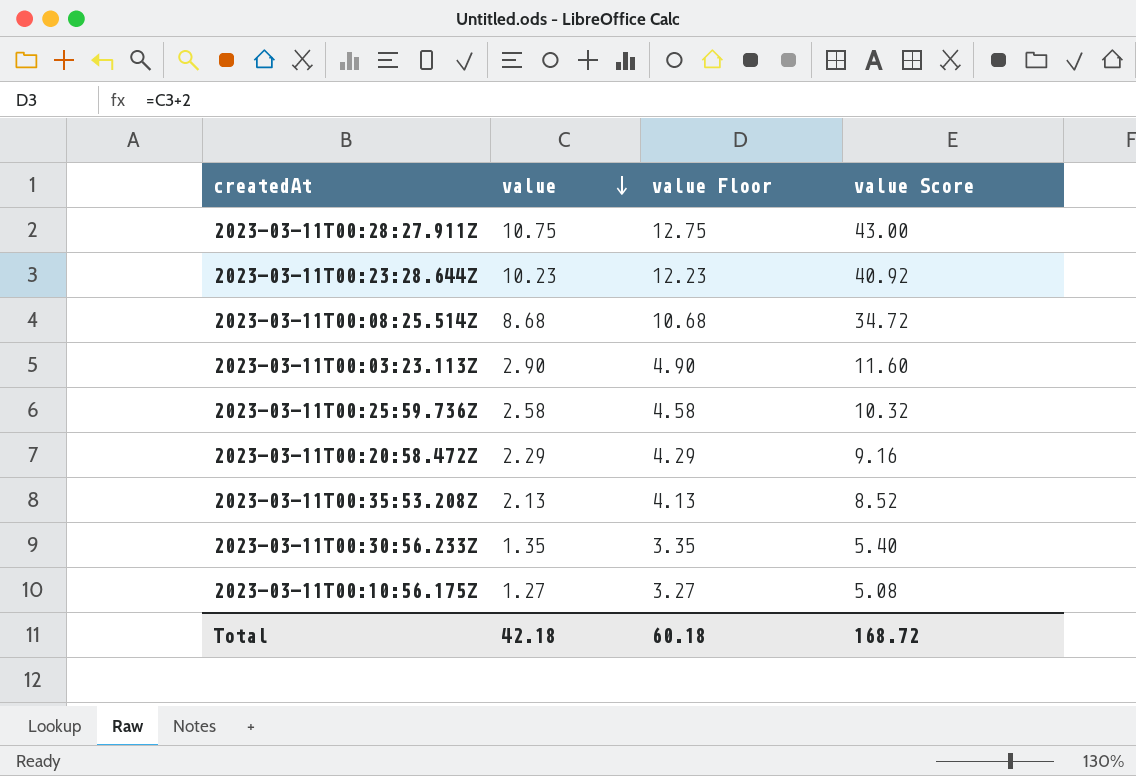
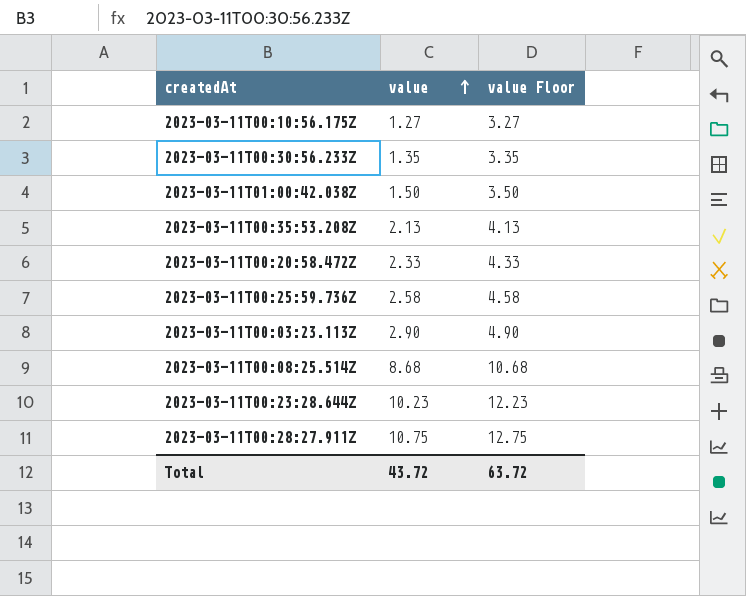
row order: value descending -> value ascending
column value Score | formula: [value] * 4 -> none
row 2023-03-11T01:00:42.038Z: none -> 1.50 | 3.50
2023-03-11T00:20:58.472Z | value: 2.29 -> 2.33
2023-03-11T00:20:58.472Z | value Floor: 4.29 -> 4.33
Total | value: 42.18 -> 43.72
Total | value Floor: 60.18 -> 63.72

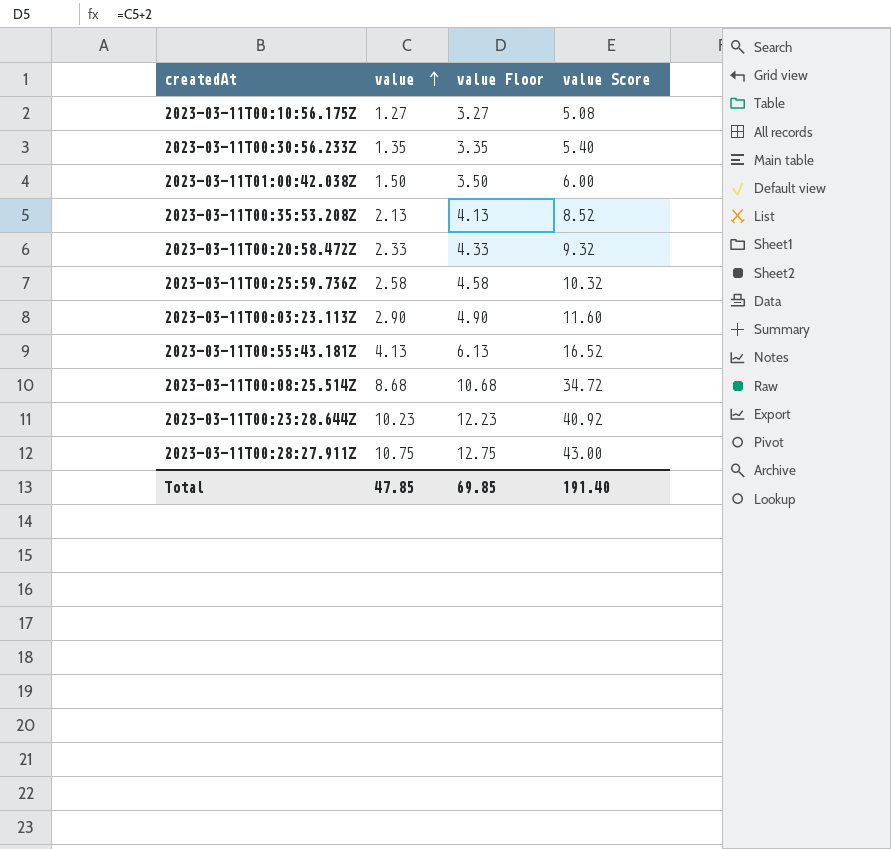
column value Score | formula: none -> [value] * 4
row 2023-03-11T00:55:43.181Z: none -> 4.13 | 6.13 | 16.52
Total | value: 43.72 -> 47.85
Total | value Floor: 63.72 -> 69.85

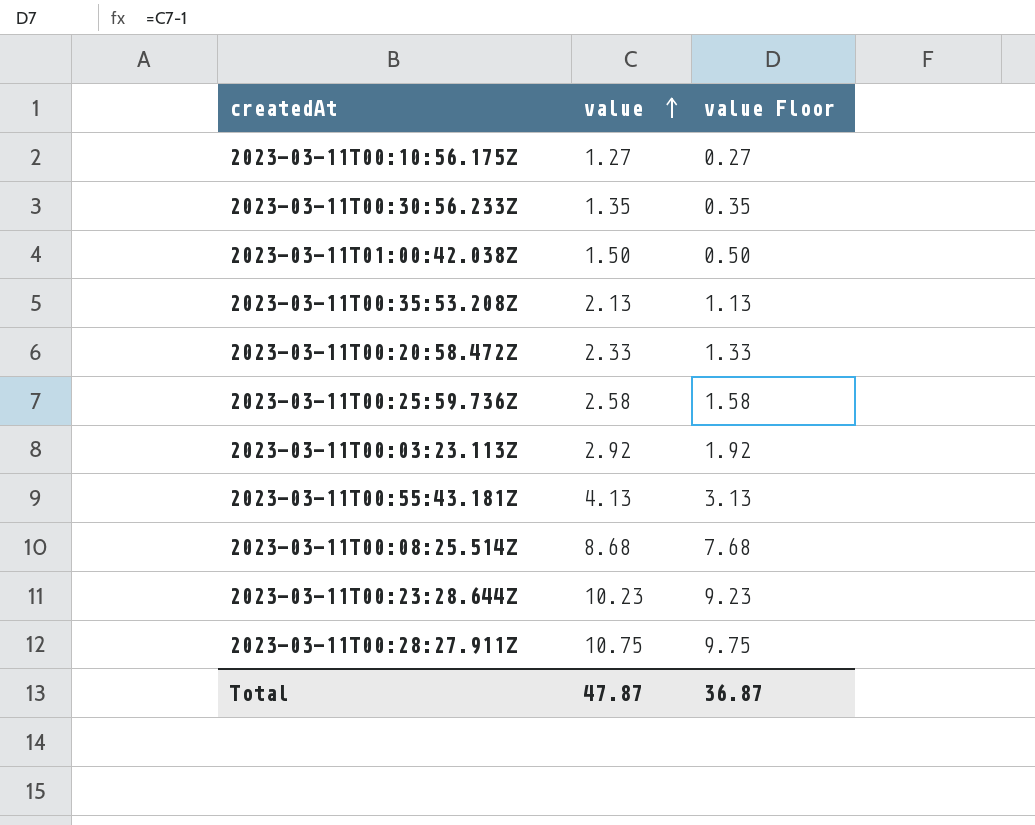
column value Score | formula: [value] * 4 -> none
column value Floor | formula: [value] + 2 -> [value] - 1
2023-03-11T00:03:23.113Z | value: 2.90 -> 2.92
Total | value: 47.85 -> 47.87
Total | value Floor: 69.85 -> 36.87

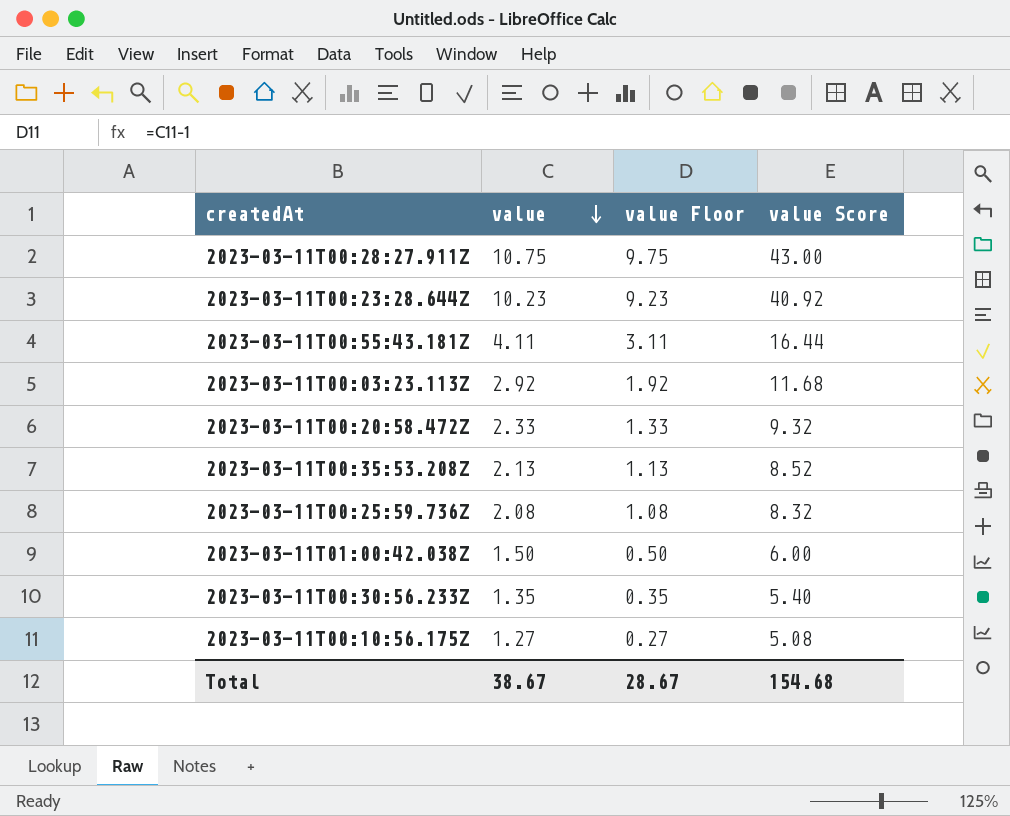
row order: value ascending -> value descending
column value Score | formula: none -> [value] * 4
row 2023-03-11T00:08:25.514Z: 8.68 | 7.68 -> none
2023-03-11T00:55:43.181Z | value: 4.13 -> 4.11
2023-03-11T00:55:43.181Z | value Floor: 3.13 -> 3.11
2023-03-11T00:25:59.736Z | value: 2.58 -> 2.08
2023-03-11T00:25:59.736Z | value Floor: 1.58 -> 1.08
Total | value: 47.87 -> 38.67
Total | value Floor: 36.87 -> 28.67

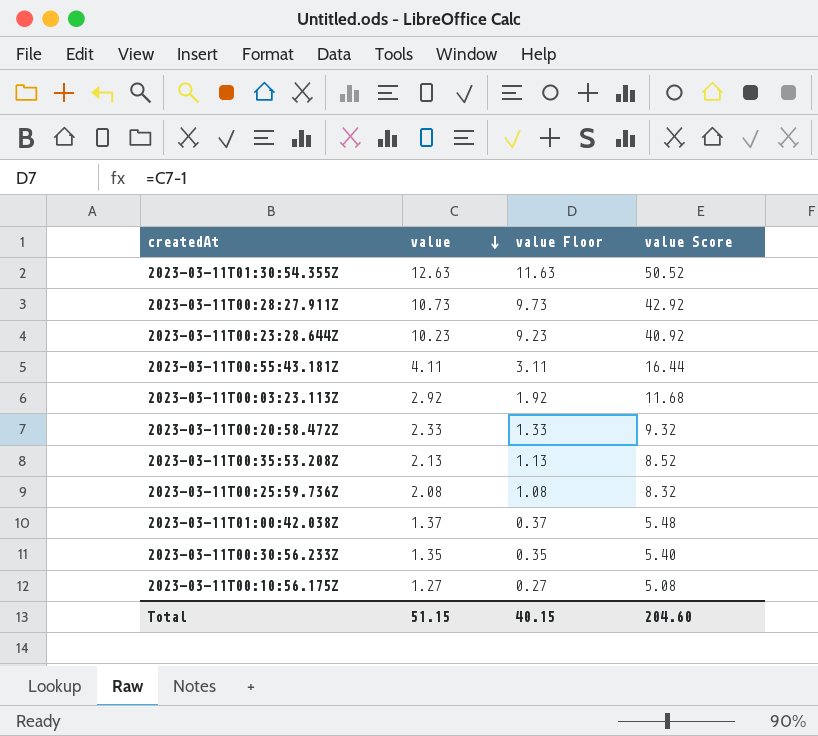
row 2023-03-11T01:30:54.355Z: none -> 12.63 | 11.63 | 50.52
2023-03-11T00:28:27.911Z | value: 10.75 -> 10.73
2023-03-11T00:28:27.911Z | value Floor: 9.75 -> 9.73
2023-03-11T00:28:27.911Z | value Score: 43.00 -> 42.92
2023-03-11T01:00:42.038Z | value: 1.50 -> 1.37
2023-03-11T01:00:42.038Z | value Floor: 0.50 -> 0.37
2023-03-11T01:00:42.038Z | value Score: 6.00 -> 5.48
Total | value: 38.67 -> 51.15
Total | value Floor: 28.67 -> 40.15
Total | value Score: 154.68 -> 204.60

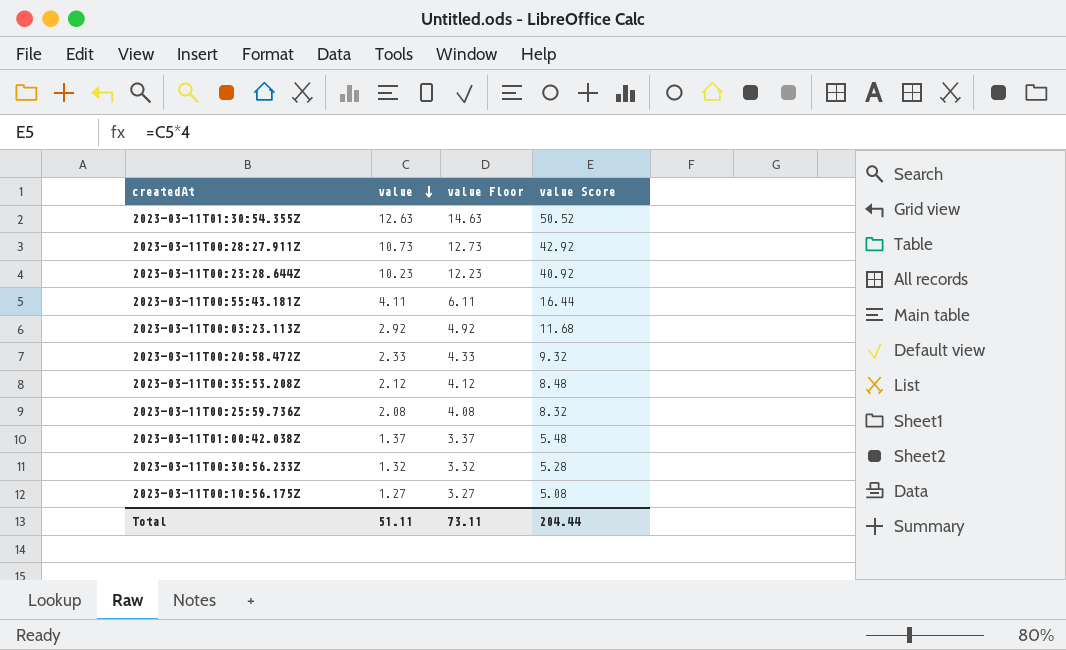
column value Floor | formula: [value] - 1 -> [value] + 2
2023-03-11T00:35:53.208Z | value: 2.13 -> 2.12
2023-03-11T00:35:53.208Z | value Score: 8.52 -> 8.48
2023-03-11T00:30:56.233Z | value: 1.35 -> 1.32
2023-03-11T00:30:56.233Z | value Score: 5.40 -> 5.28
Total | value: 51.15 -> 51.11
Total | value Floor: 40.15 -> 73.11
Total | value Score: 204.60 -> 204.44

